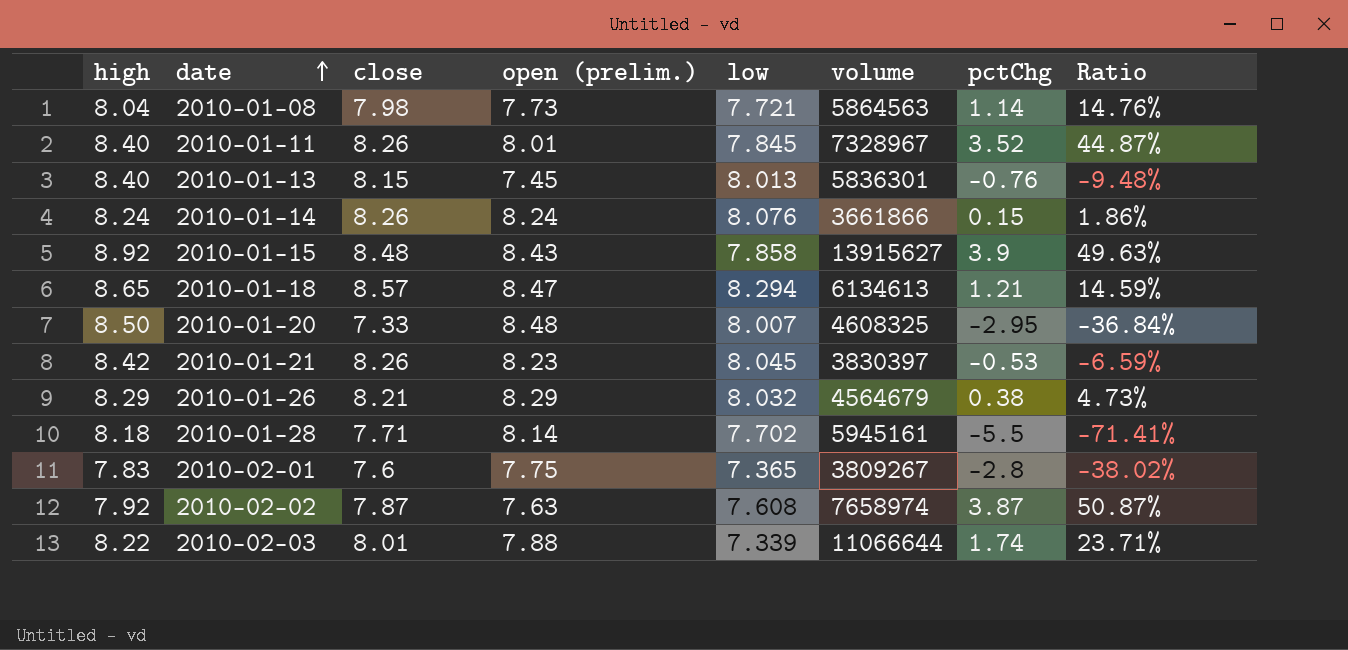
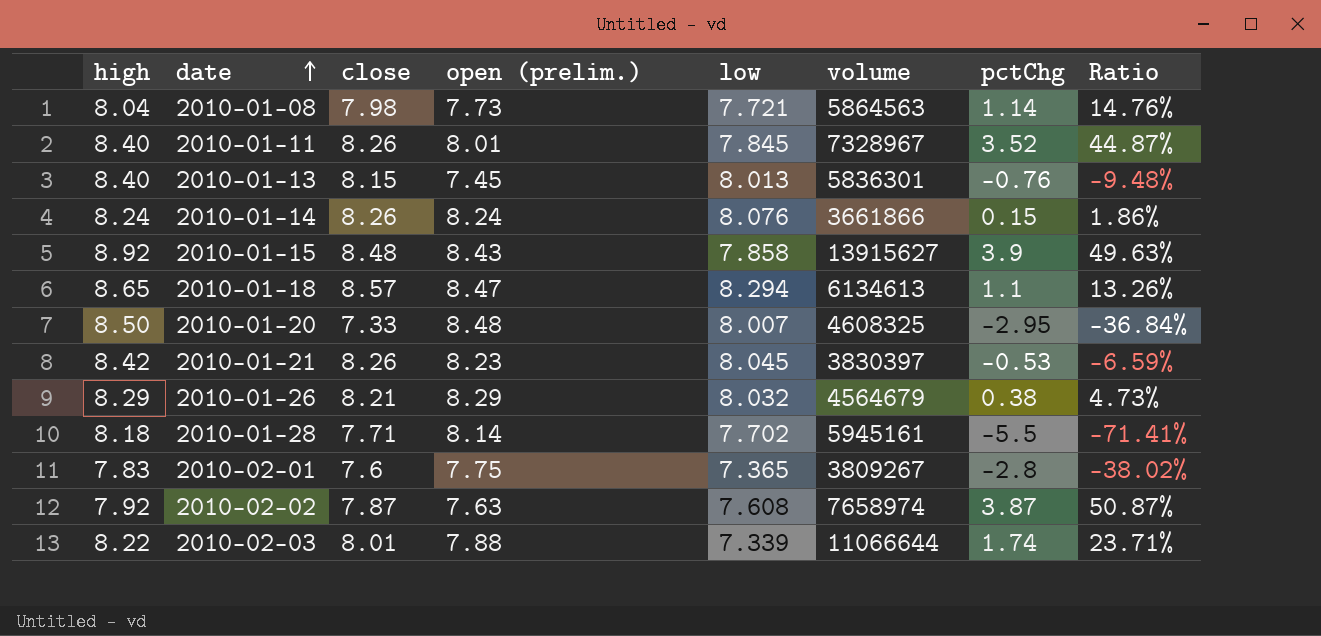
2010-01-18 | pctChg: 1.21 -> 1.1
2010-01-18 | Ratio: 14.59% -> 13.26%

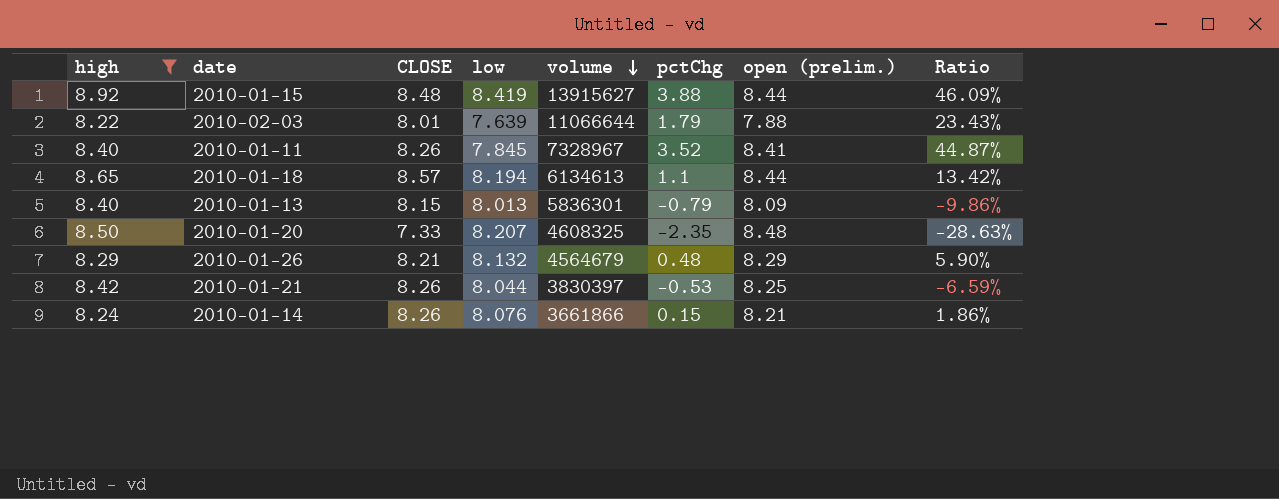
filter: none -> high >= 8.22
row order: date ascending -> volume descending
column name: close -> CLOSE
column open (prelim.) | position: 4 -> 7
2010-01-15 | low: 7.858 -> 8.419
2010-01-15 | pctChg: 3.9 -> 3.88
2010-01-15 | open (prelim.): 8.43 -> 8.44
2010-01-15 | Ratio: 49.63% -> 46.09%
2010-02-03 | low: 7.339 -> 7.639
2010-02-03 | pctChg: 1.74 -> 1.79
2010-02-03 | Ratio: 23.71% -> 23.43%
2010-01-11 | open (prelim.): 8.01 -> 8.41
2010-01-18 | low: 8.294 -> 8.194
2010-01-18 | open (prelim.): 8.47 -> 8.44
2010-01-18 | Ratio: 13.26% -> 13.42%
2010-01-13 | pctChg: -0.76 -> -0.79
2010-01-13 | open (prelim.): 7.45 -> 8.09
2010-01-13 | Ratio: -9.48% -> -9.86%
2010-01-20 | low: 8.007 -> 8.207
2010-01-20 | pctChg: -2.95 -> -2.35
2010-01-20 | Ratio: -36.84% -> -28.63%
2010-01-26 | low: 8.032 -> 8.132
2010-01-26 | pctChg: 0.38 -> 0.48
2010-01-26 | Ratio: 4.73% -> 5.90%
2010-01-21 | low: 8.045 -> 8.044
2010-01-21 | open (prelim.): 8.23 -> 8.25
2010-01-14 | open (prelim.): 8.24 -> 8.21

